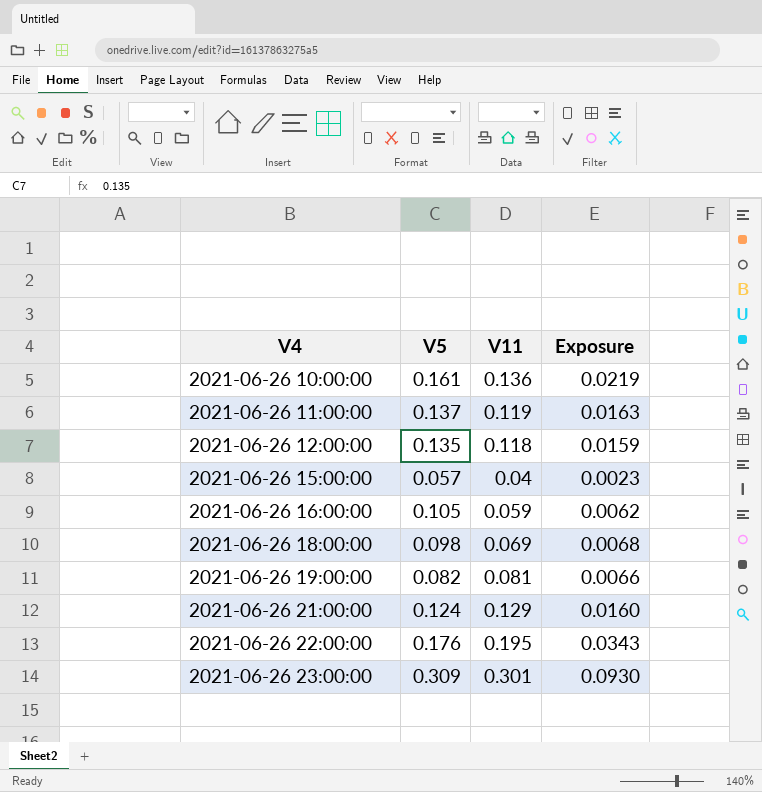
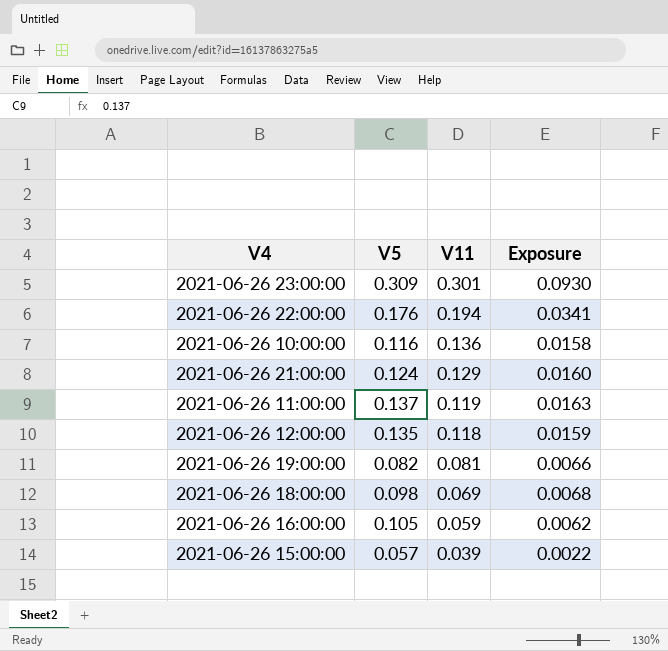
row order: V4 ascending -> V11 descending
2021-06-26 22:00:00 | V11: 0.195 -> 0.194
2021-06-26 22:00:00 | Exposure: 0.0343 -> 0.0341
2021-06-26 10:00:00 | V5: 0.161 -> 0.116
2021-06-26 10:00:00 | Exposure: 0.0219 -> 0.0158
2021-06-26 15:00:00 | V11: 0.04 -> 0.039
2021-06-26 15:00:00 | Exposure: 0.0023 -> 0.0022

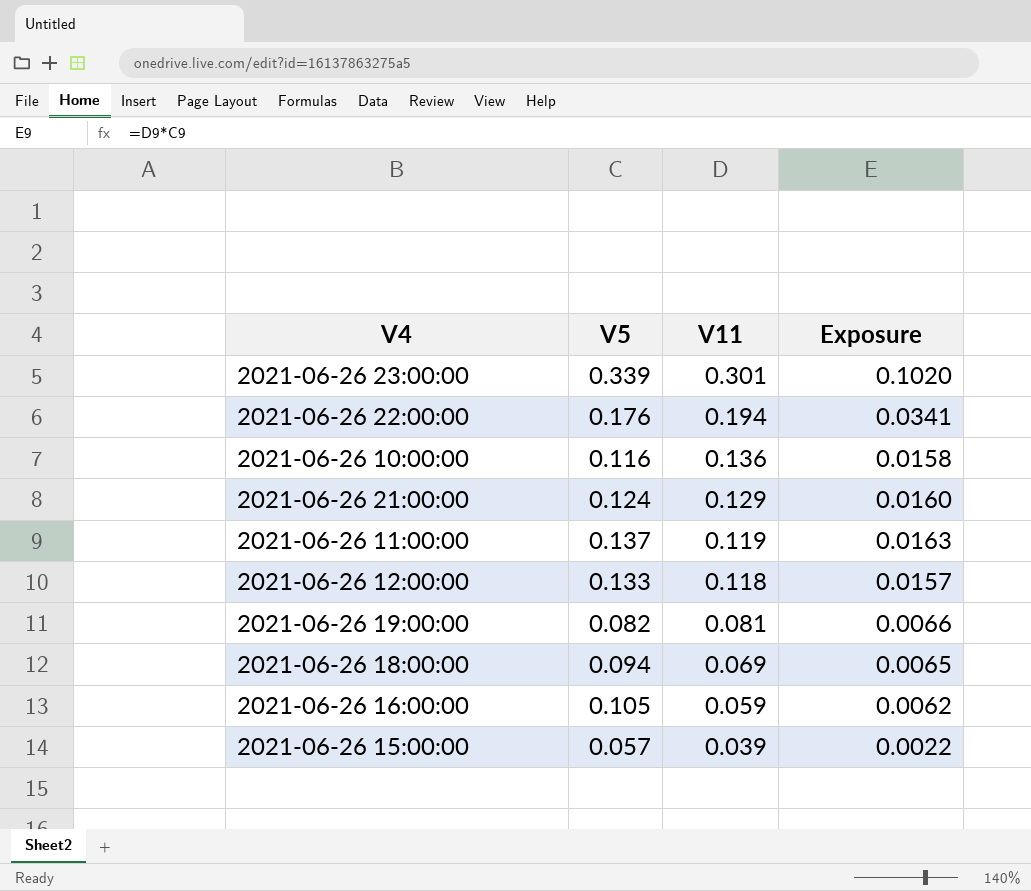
2021-06-26 23:00:00 | V5: 0.309 -> 0.339
2021-06-26 23:00:00 | Exposure: 0.0930 -> 0.1020
2021-06-26 12:00:00 | V5: 0.135 -> 0.133
2021-06-26 12:00:00 | Exposure: 0.0159 -> 0.0157
2021-06-26 18:00:00 | V5: 0.098 -> 0.094
2021-06-26 18:00:00 | Exposure: 0.0068 -> 0.0065

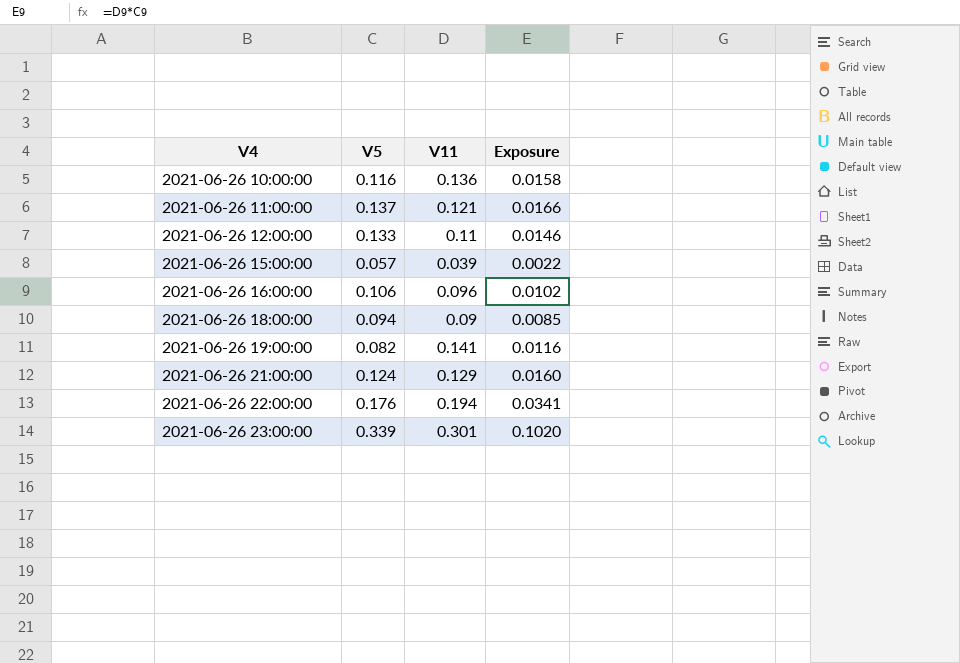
row order: V11 descending -> V4 ascending
2021-06-26 11:00:00 | V11: 0.119 -> 0.121
2021-06-26 11:00:00 | Exposure: 0.0163 -> 0.0166
2021-06-26 12:00:00 | V11: 0.118 -> 0.11
2021-06-26 12:00:00 | Exposure: 0.0157 -> 0.0146
2021-06-26 16:00:00 | V5: 0.105 -> 0.106
2021-06-26 16:00:00 | V11: 0.059 -> 0.096
2021-06-26 16:00:00 | Exposure: 0.0062 -> 0.0102
2021-06-26 18:00:00 | V11: 0.069 -> 0.09
2021-06-26 18:00:00 | Exposure: 0.0065 -> 0.0085
2021-06-26 19:00:00 | V11: 0.081 -> 0.141
2021-06-26 19:00:00 | Exposure: 0.0066 -> 0.0116

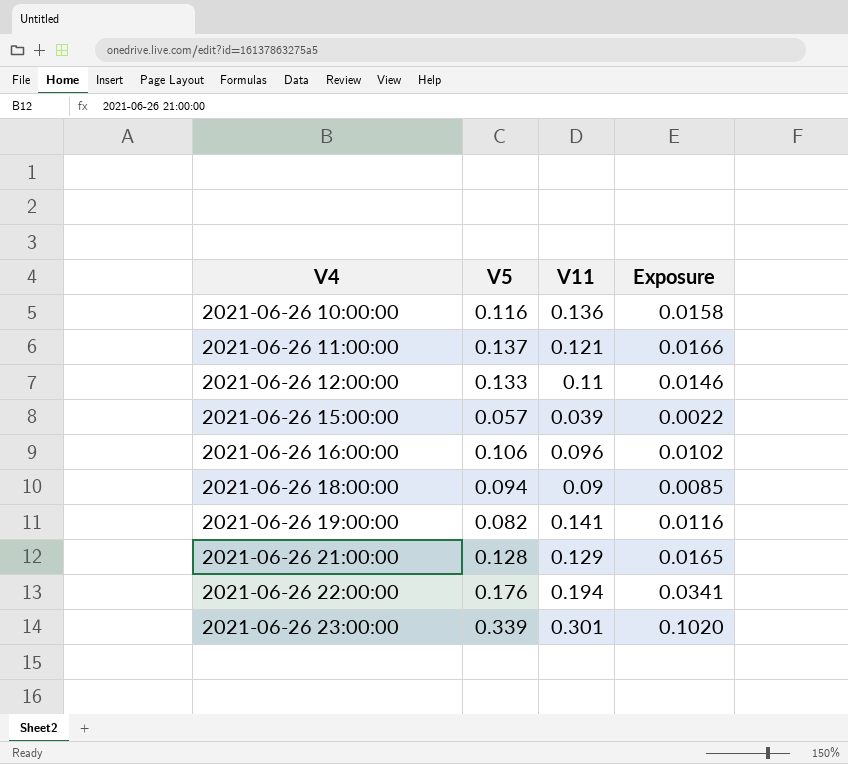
2021-06-26 21:00:00 | V5: 0.124 -> 0.128
2021-06-26 21:00:00 | Exposure: 0.0160 -> 0.0165

